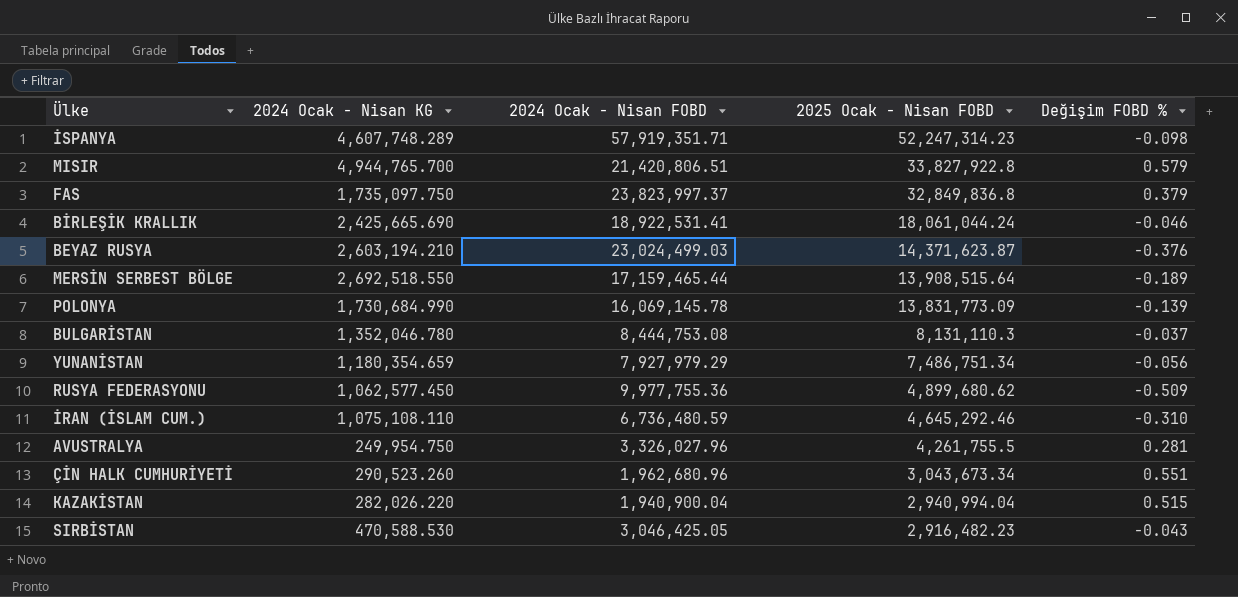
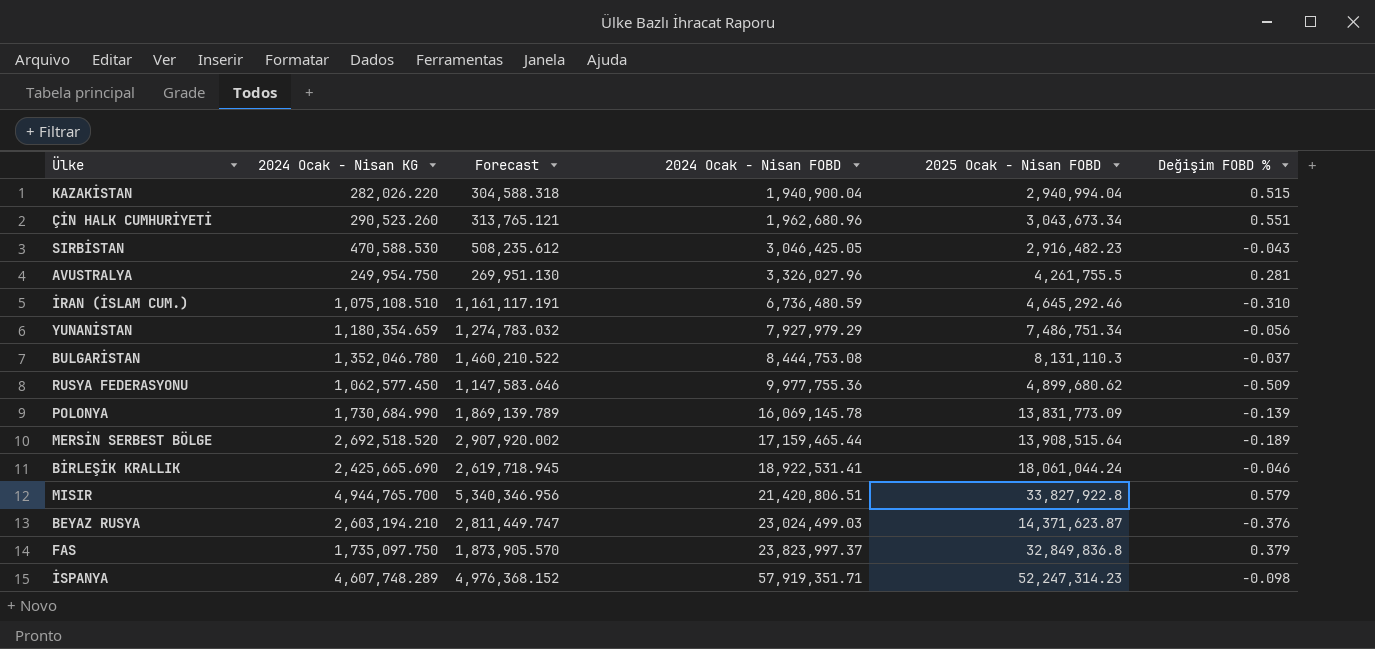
row order: 2025 Ocak - Nisan FOBD descending -> 2024 Ocak - Nisan FOBD ascending
column Forecast | formula: none -> [2024 Ocak - Nisan KG] * 1.08
İRAN (İSLAM CUM.) | 2024 Ocak - Nisan KG: 1,075,108.110 -> 1,075,108.510
MERSİN SERBEST BÖLGE | 2024 Ocak - Nisan KG: 2,692,518.550 -> 2,692,518.520

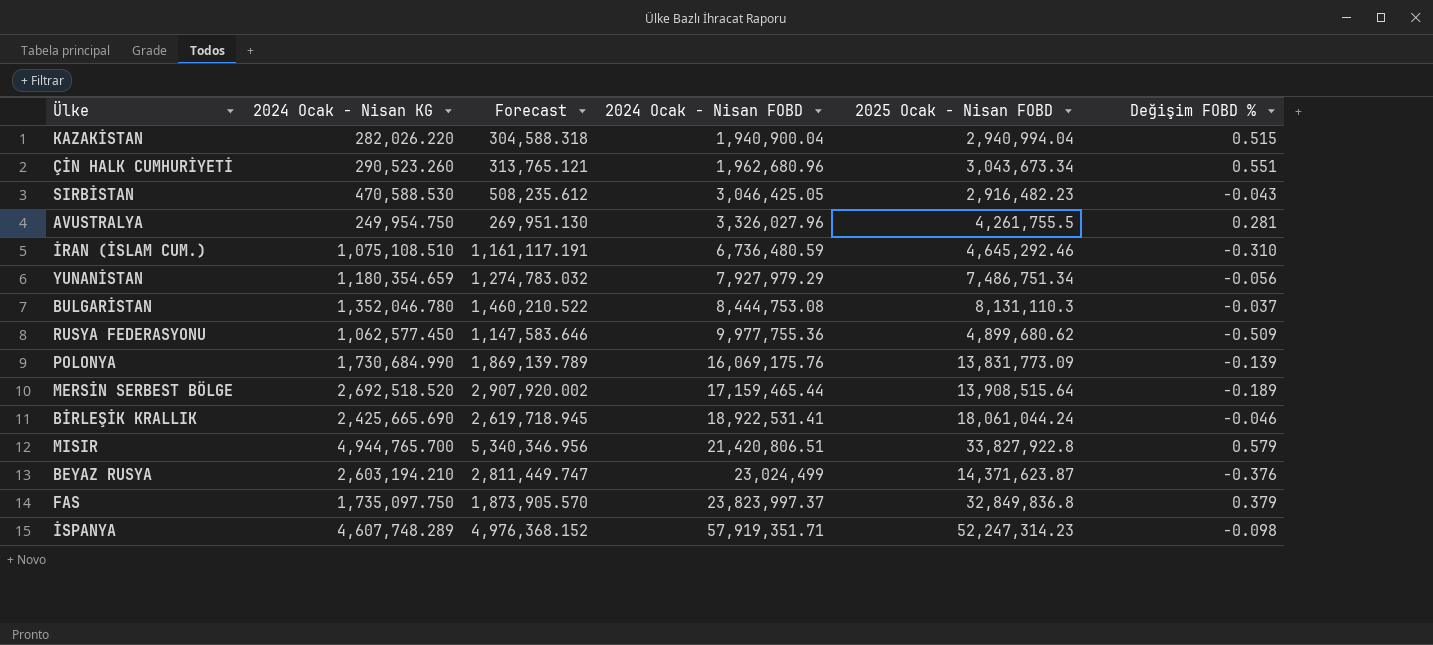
POLONYA | 2024 Ocak - Nisan FOBD: 16,069,145.78 -> 16,069,175.76
BEYAZ RUSYA | 2024 Ocak - Nisan FOBD: 23,024,499.03 -> 23,024,499

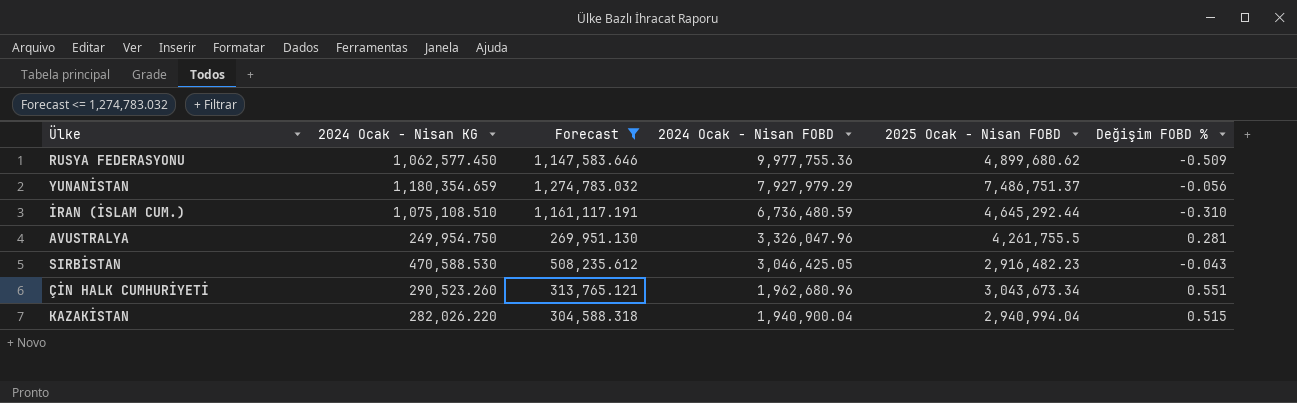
filter: none -> Forecast <= 1,274,783.032
row order: 2024 Ocak - Nisan FOBD ascending -> 2024 Ocak - Nisan FOBD descending
YUNANİSTAN | 2025 Ocak - Nisan FOBD: 7,486,751.34 -> 7,486,751.37
İRAN (İSLAM CUM.) | 2025 Ocak - Nisan FOBD: 4,645,292.46 -> 4,645,292.44
AVUSTRALYA | 2024 Ocak - Nisan FOBD: 3,326,027.96 -> 3,326,047.96

